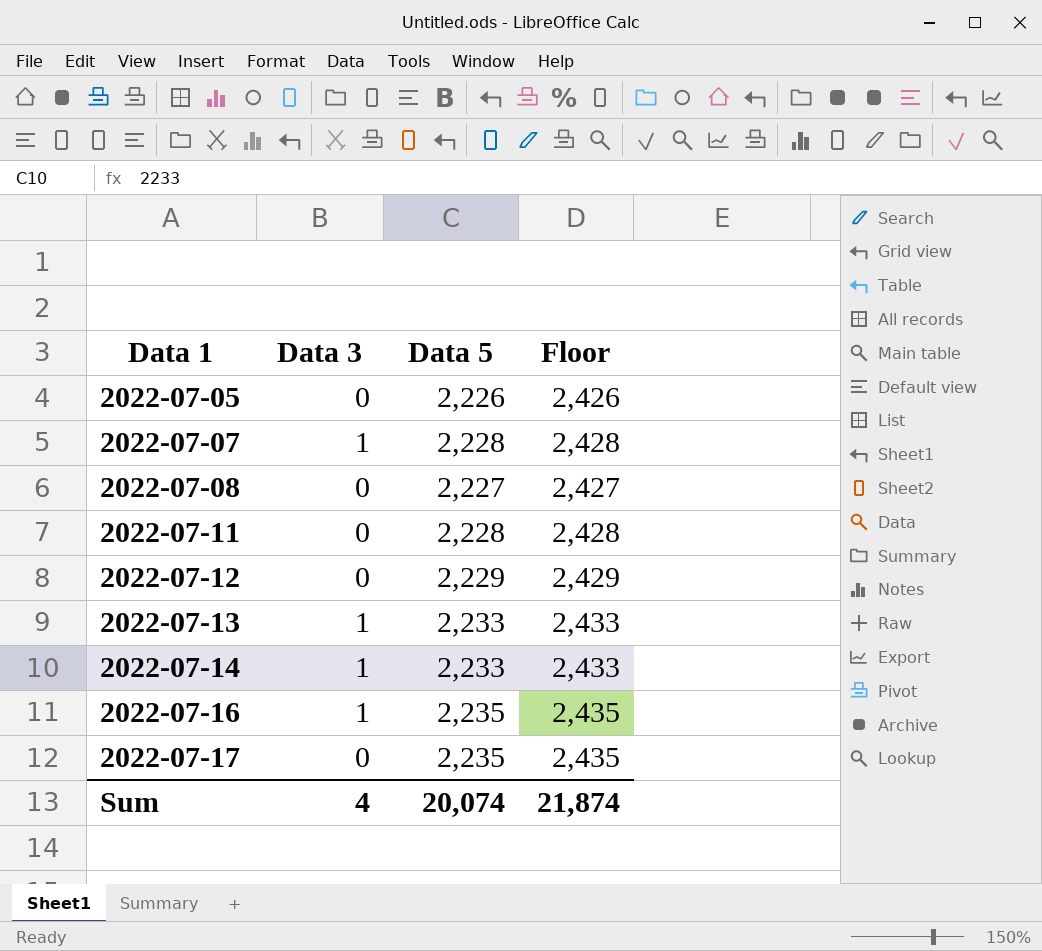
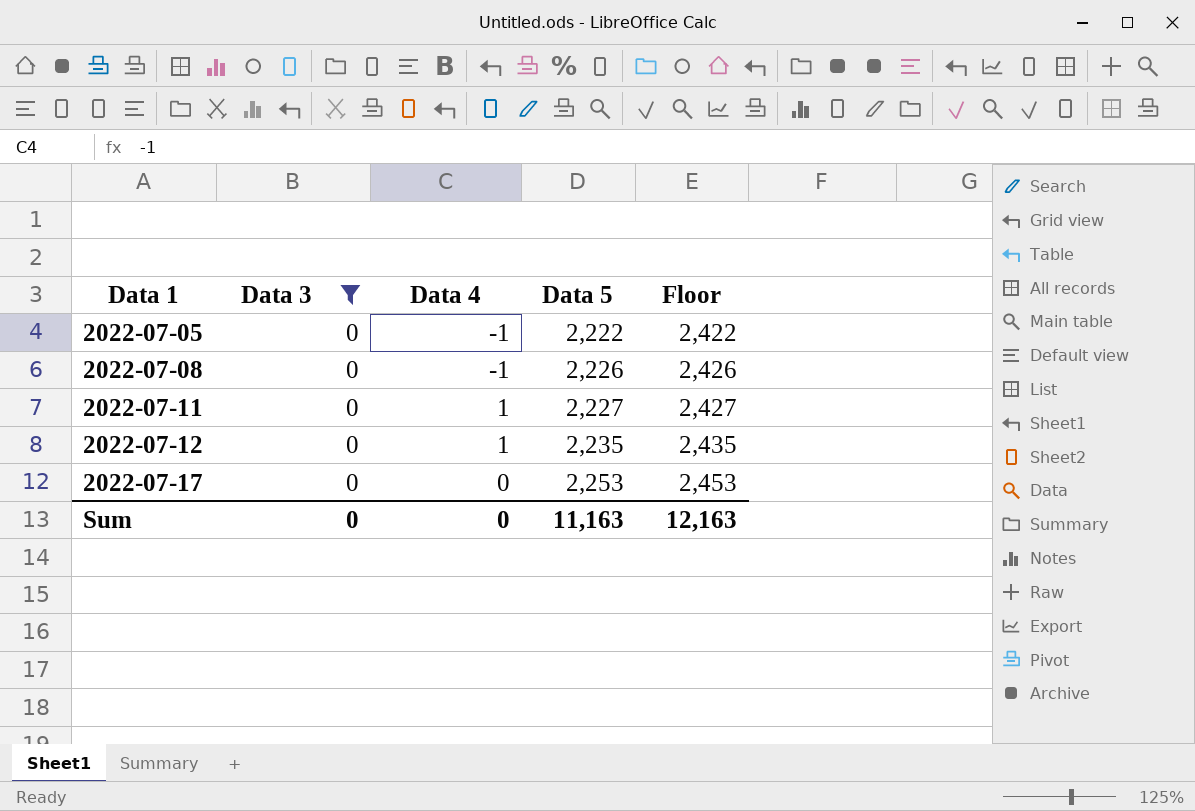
filter: none -> Data 3 = 0
column Data 4 | position: none -> 3
2022-07-05 | Data 5: 2,226 -> 2,222
2022-07-05 | Floor: 2,426 -> 2,422
2022-07-08 | Data 5: 2,227 -> 2,226
2022-07-08 | Floor: 2,427 -> 2,426
2022-07-11 | Data 5: 2,228 -> 2,227
2022-07-11 | Floor: 2,428 -> 2,427
2022-07-12 | Data 5: 2,229 -> 2,235
2022-07-12 | Floor: 2,429 -> 2,435
2022-07-17 | Data 5: 2,235 -> 2,253
2022-07-17 | Floor: 2,435 -> 2,453
Sum | Data 3: 4 -> 0
Sum | Data 5: 20,074 -> 11,163
Sum | Floor: 21,874 -> 12,163

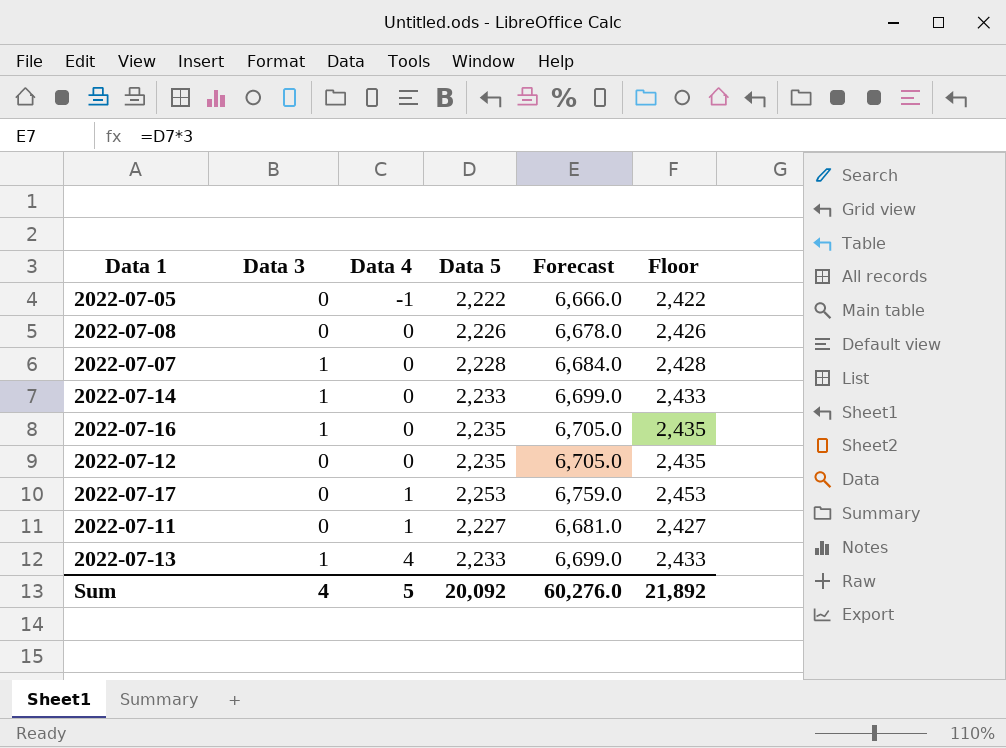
filter: Data 3 = 0 -> none
row order: Data 1 ascending -> Data 4 ascending
column Forecast | formula: none -> [Data 5] * 3
2022-07-08 | Data 4: -1 -> 0
2022-07-12 | Data 4: 1 -> 0
2022-07-17 | Data 4: 0 -> 1
Sum | Data 3: 0 -> 4
Sum | Data 4: 0 -> 5
Sum | Data 5: 11,163 -> 20,092
Sum | Floor: 12,163 -> 21,892

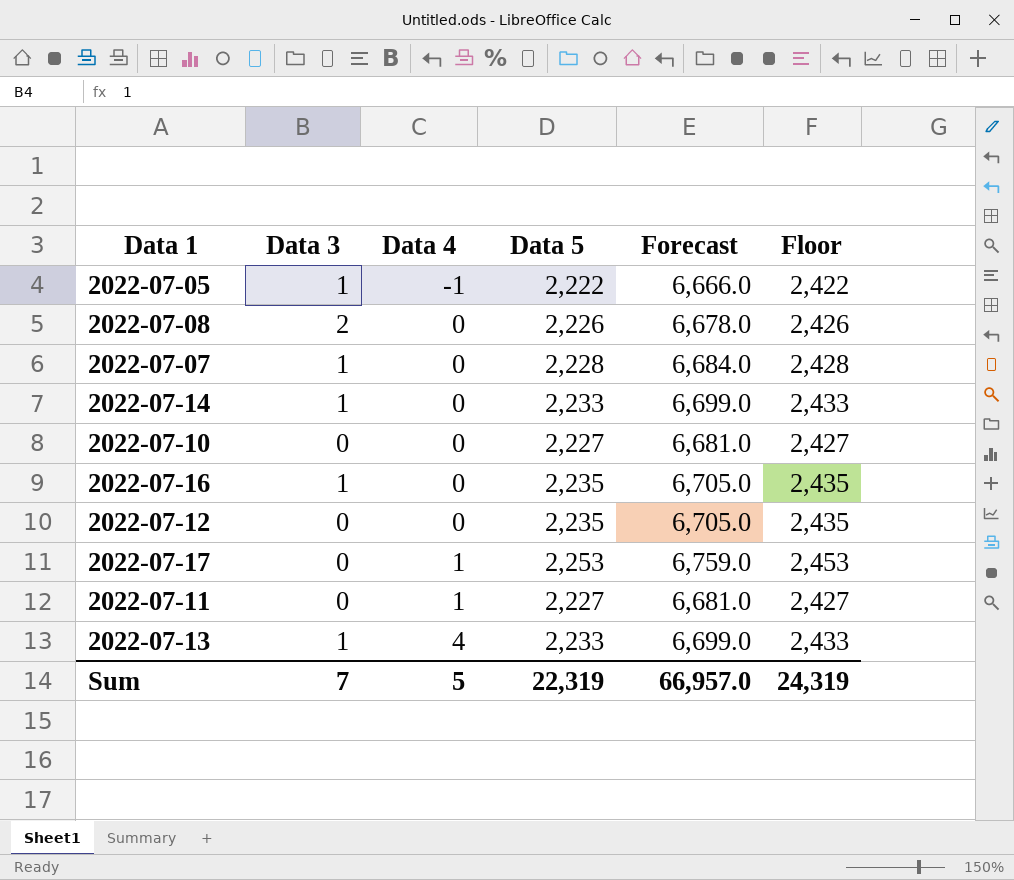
2022-07-05 | Data 3: 0 -> 1
2022-07-08 | Data 3: 0 -> 2
row 2022-07-10: none -> 0 | 0 | 2,227 | 6,681.0 | 2,427
Sum | Data 3: 4 -> 7
Sum | Data 5: 20,092 -> 22,319
Sum | Forecast: 60,276.0 -> 66,957.0
Sum | Floor: 21,892 -> 24,319

